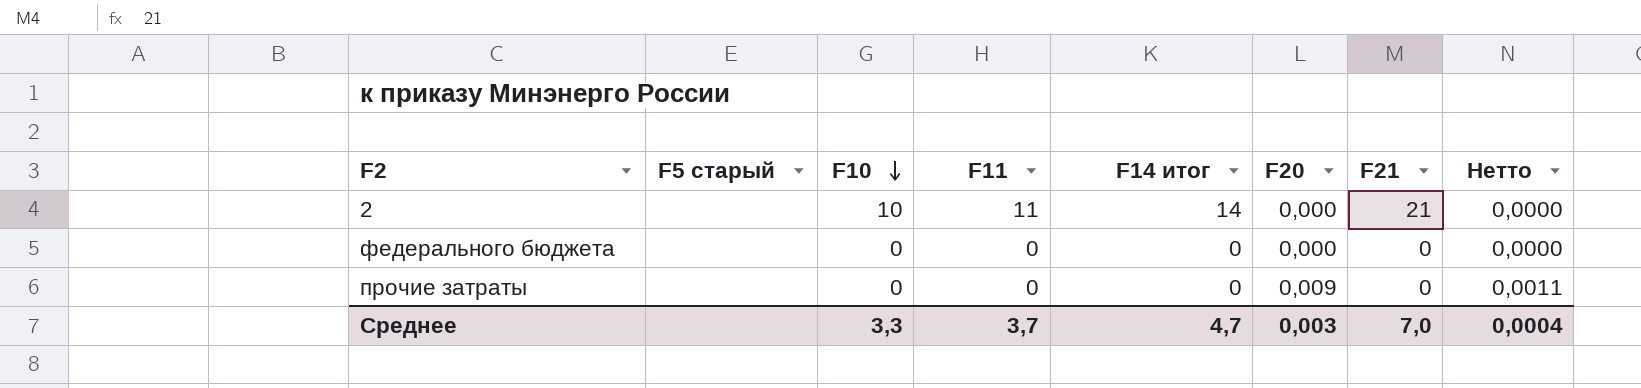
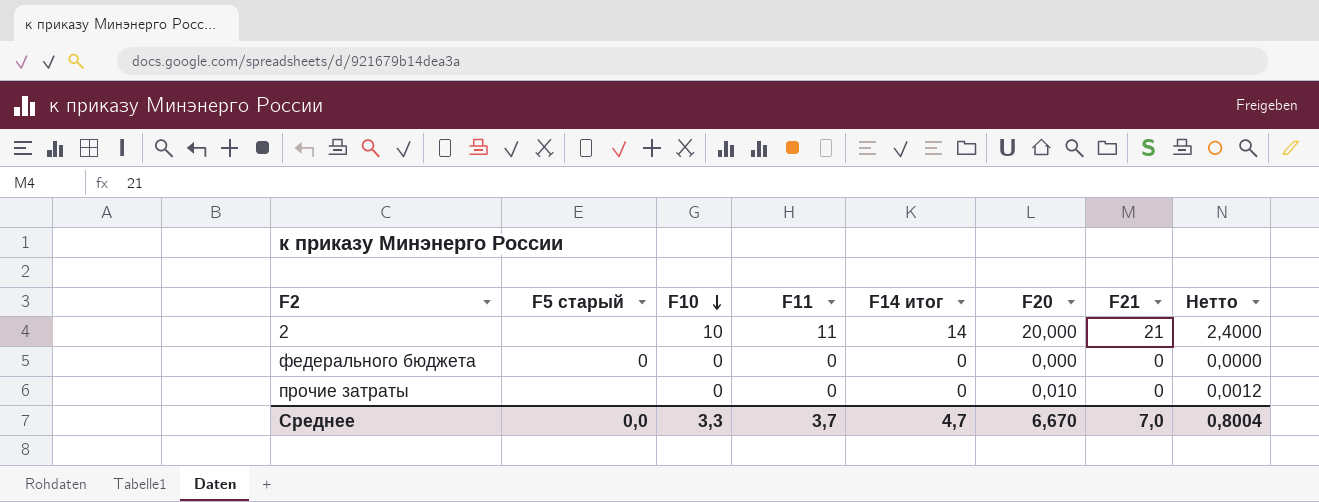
2 | F20: 0,000 -> 20,000
2 | Нетто: 0,0000 -> 2,4000
федерального бюджета | F5 старый: none -> 0
прочие затраты | F20: 0,009 -> 0,010
прочие затраты | Нетто: 0,0011 -> 0,0012
Среднее | F5 старый: none -> 0,0
Среднее | F20: 0,003 -> 6,670
Среднее | Нетто: 0,0004 -> 0,8004

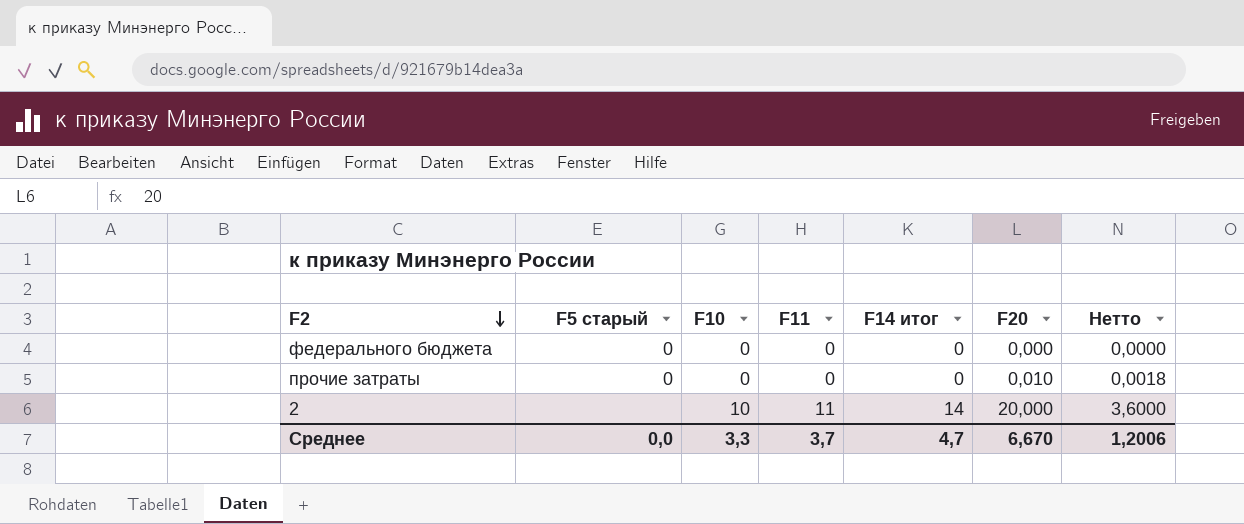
row order: F10 descending -> F2 descending
column F21 | position: 7 -> none
column Нетто | formula: [F20] * 0,12 -> [F20] * 0,18
прочие затраты | F5 старый: none -> 0
Среднее | Нетто: 0,8004 -> 1,2006

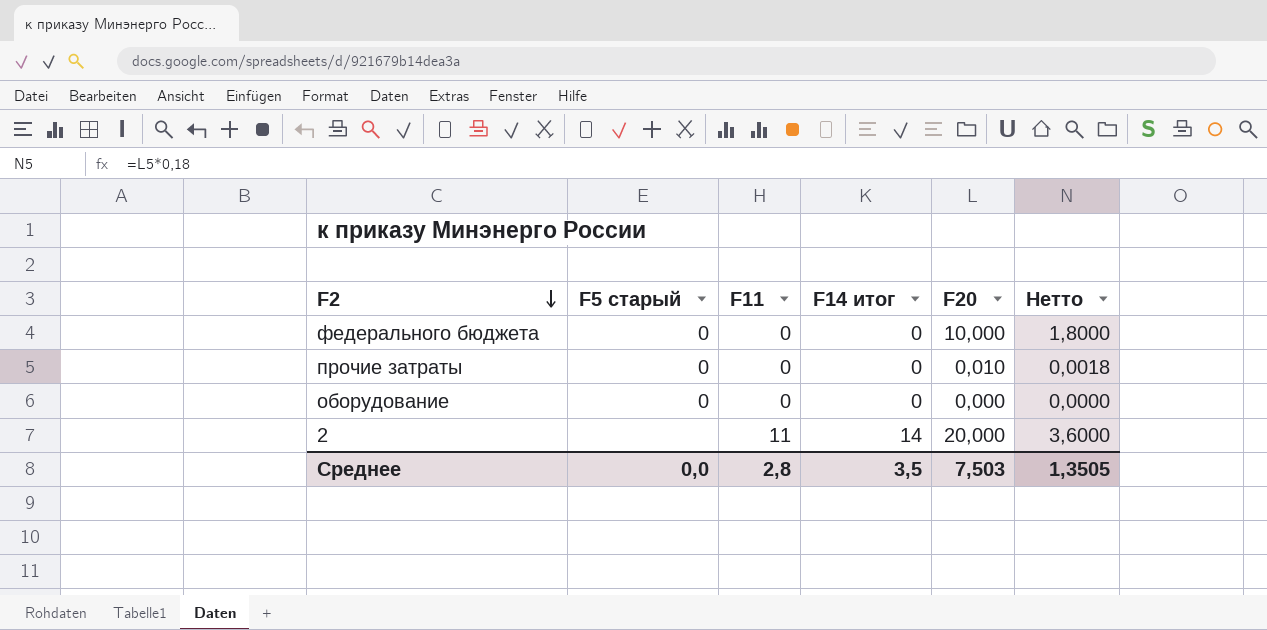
column F10 | position: 3 -> none
федерального бюджета | F20: 0,000 -> 10,000
федерального бюджета | Нетто: 0,0000 -> 1,8000
row оборудование: none -> 0 | 0 | 0 | 0,000 | 0,0000
Среднее | F11: 3,7 -> 2,8
Среднее | F14 итог: 4,7 -> 3,5
Среднее | F20: 6,670 -> 7,503
Среднее | Нетто: 1,2006 -> 1,3505

